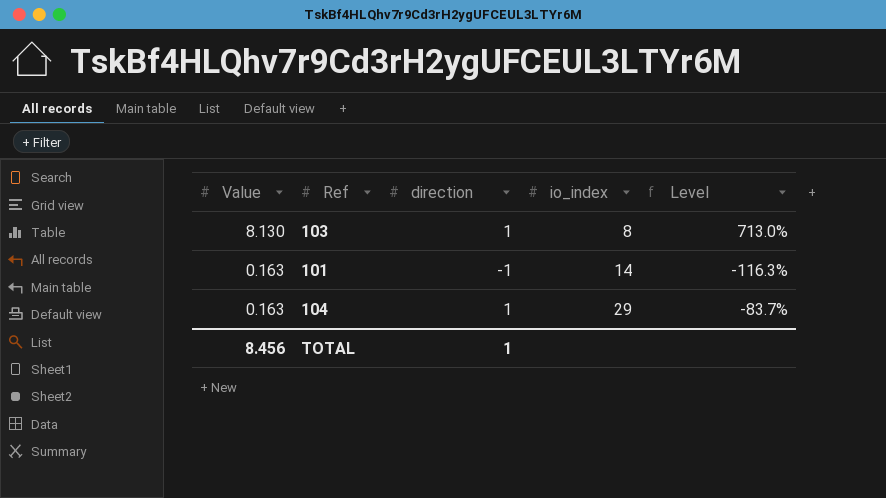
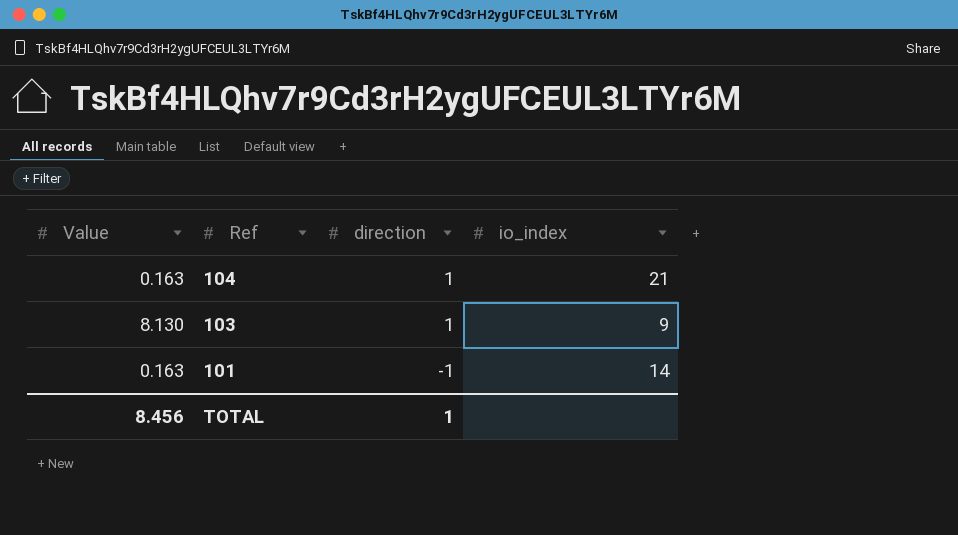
row order: Value descending -> Ref descending
column Level | formula: ([Value] - [direction]) / [direction] -> none
104 | io_index: 29 -> 21
103 | io_index: 8 -> 9

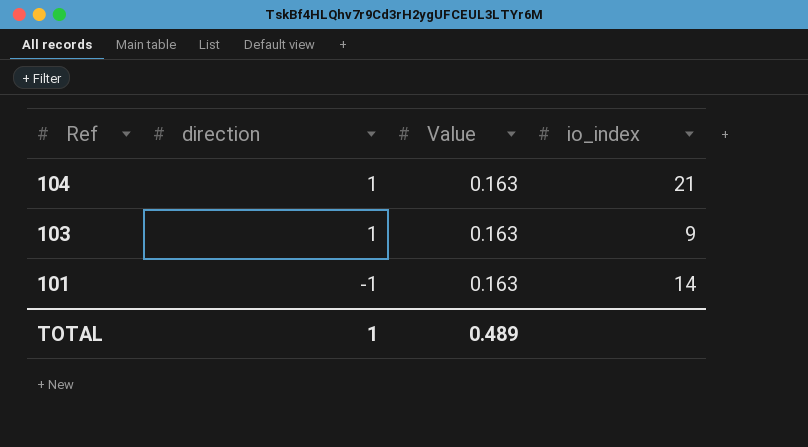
column Value | position: 1 -> 3
103 | Value: 8.130 -> 0.163
TOTAL | Value: 8.456 -> 0.489

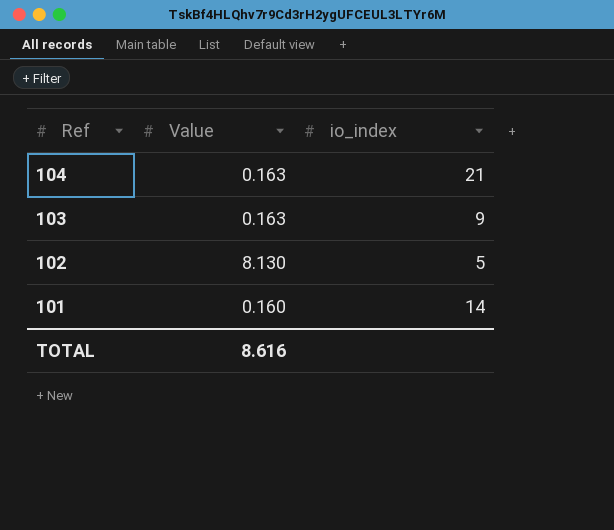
column direction | position: 2 -> none
row 102: none -> 8.130 | 5
101 | Value: 0.163 -> 0.160
TOTAL | Value: 0.489 -> 8.616

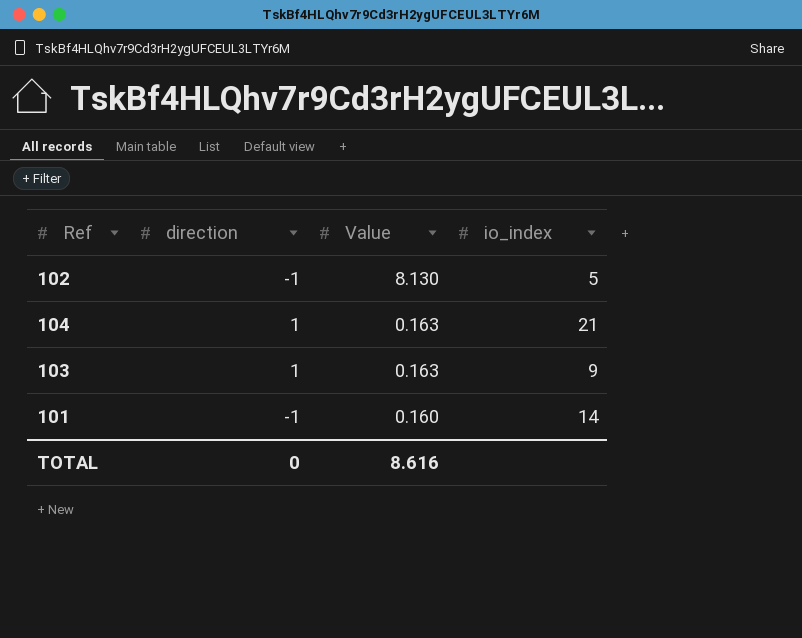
row order: Ref descending -> Value descending
column direction | position: none -> 2

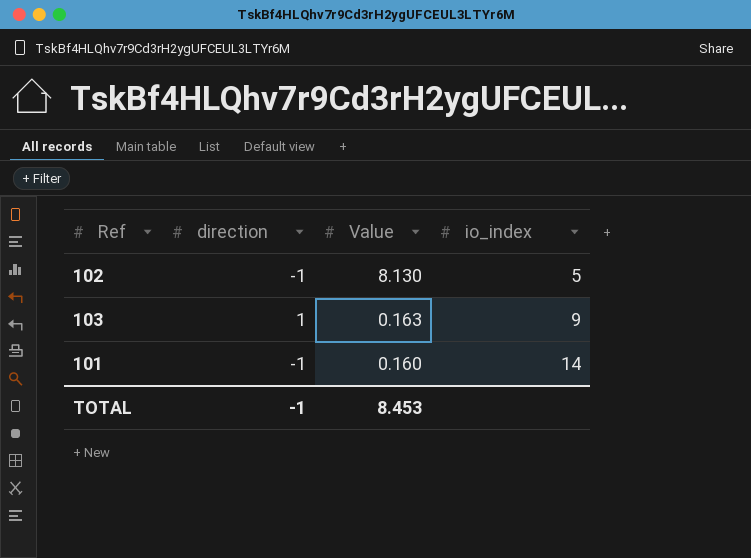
row 104: 1 | 0.163 | 21 -> none
TOTAL | direction: 0 -> -1
TOTAL | Value: 8.616 -> 8.453

